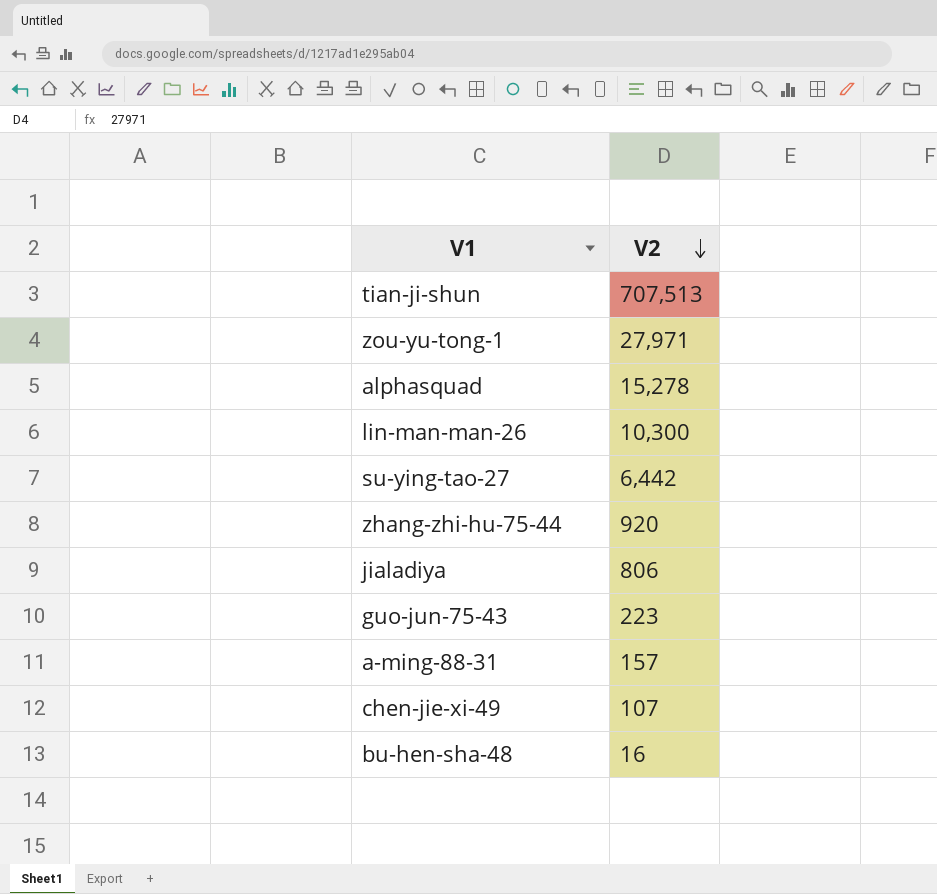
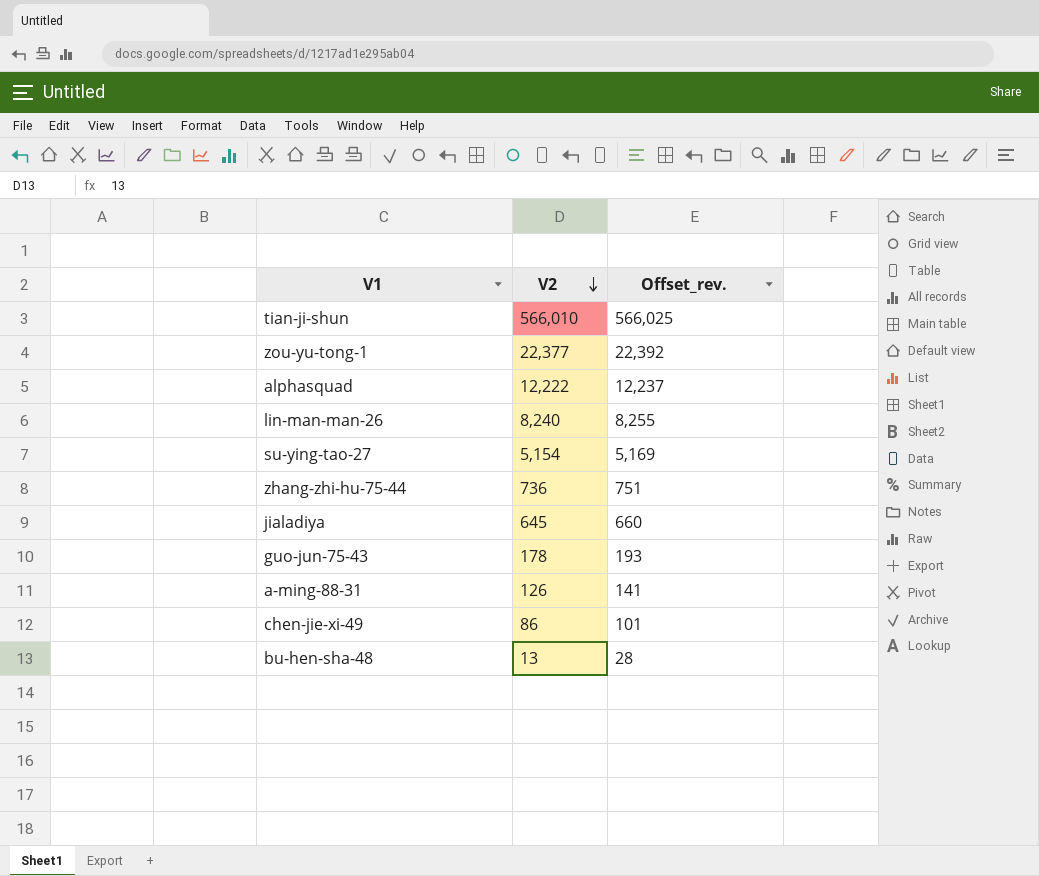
column Offset_rev. | formula: none -> [V2] + 15
tian-ji-shun | V2: 707,513 -> 566,010
zou-yu-tong-1 | V2: 27,971 -> 22,377
alphasquad | V2: 15,278 -> 12,222
lin-man-man-26 | V2: 10,300 -> 8,240
su-ying-tao-27 | V2: 6,442 -> 5,154
zhang-zhi-hu-75-44 | V2: 920 -> 736
jialadiya | V2: 806 -> 645
guo-jun-75-43 | V2: 223 -> 178
a-ming-88-31 | V2: 157 -> 126
chen-jie-xi-49 | V2: 107 -> 86
bu-hen-sha-48 | V2: 16 -> 13

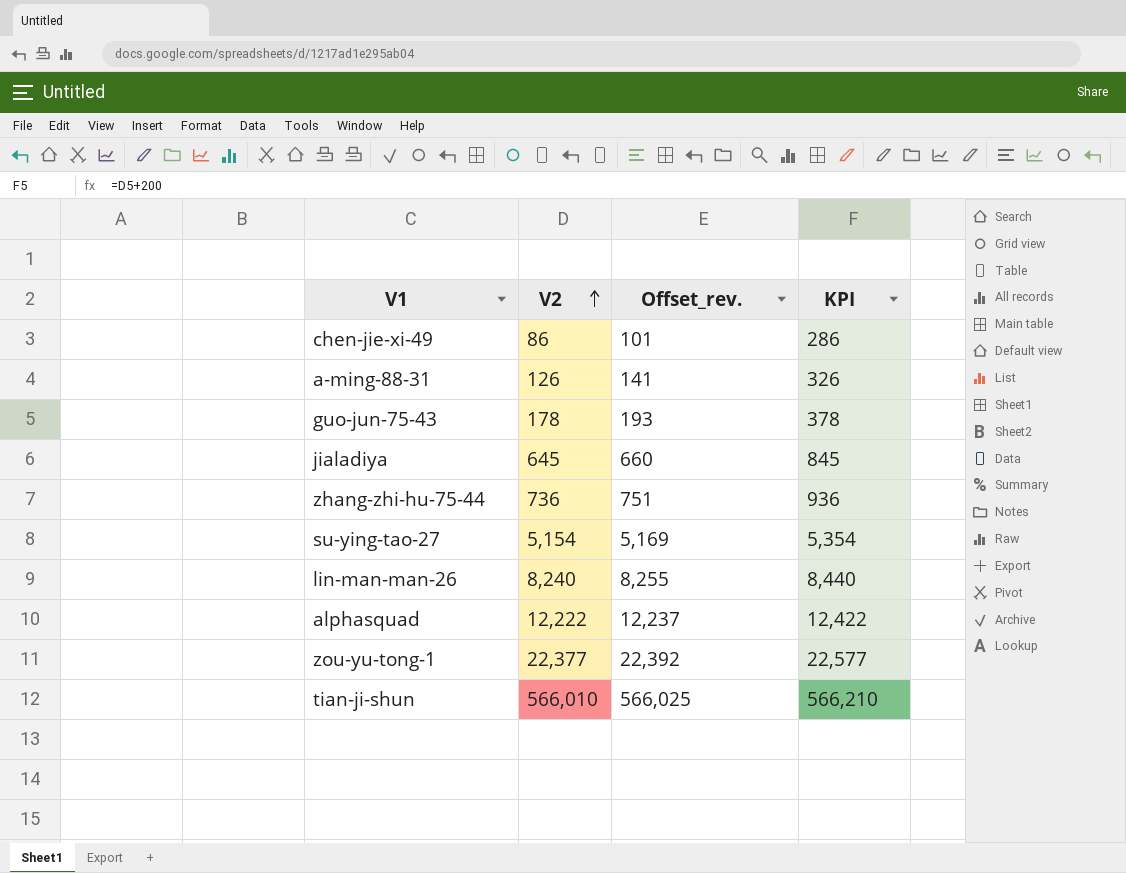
row order: V2 descending -> V2 ascending
column KPI | formula: none -> [V2] + 200
row bu-hen-sha-48: 13 | 28 -> none

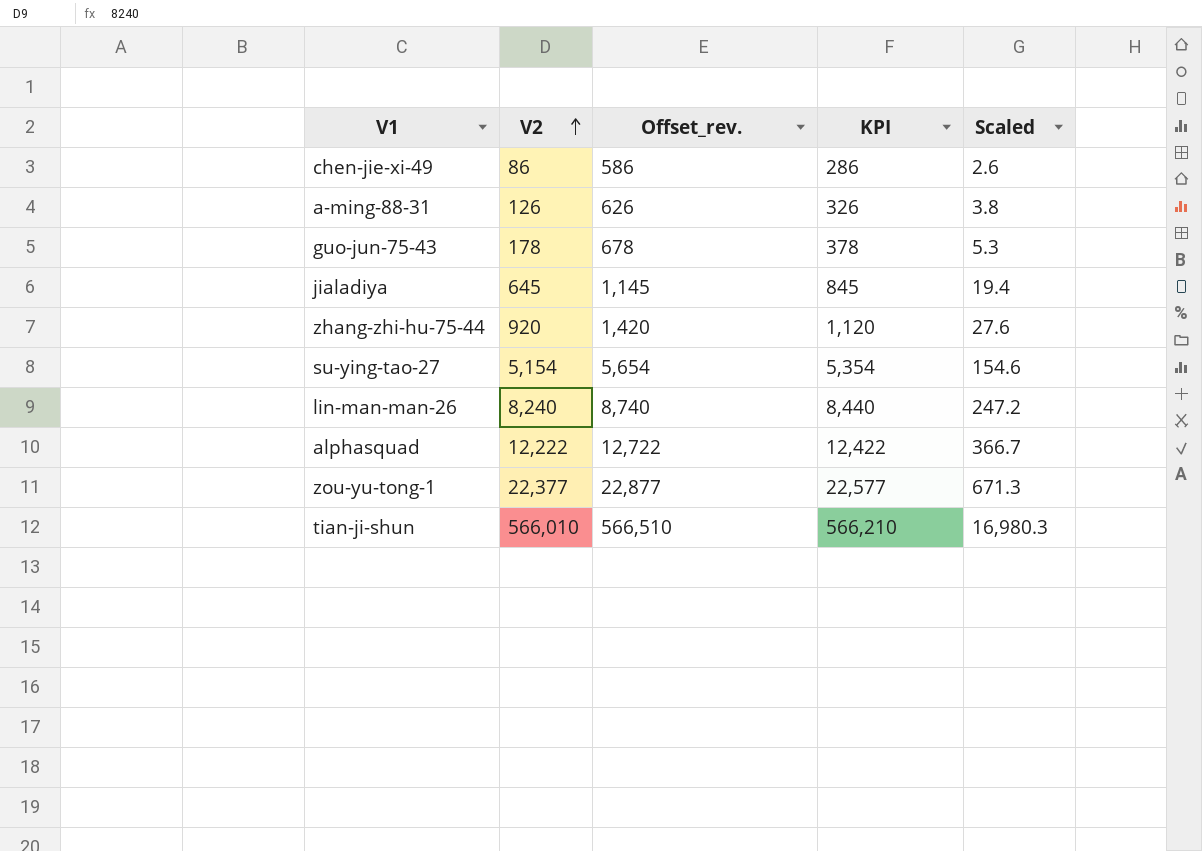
column Offset_rev. | formula: [V2] + 15 -> [V2] + 500
column Scaled | formula: none -> [V2] * 0.03
zhang-zhi-hu-75-44 | V2: 736 -> 920
zhang-zhi-hu-75-44 | KPI: 936 -> 1,120

